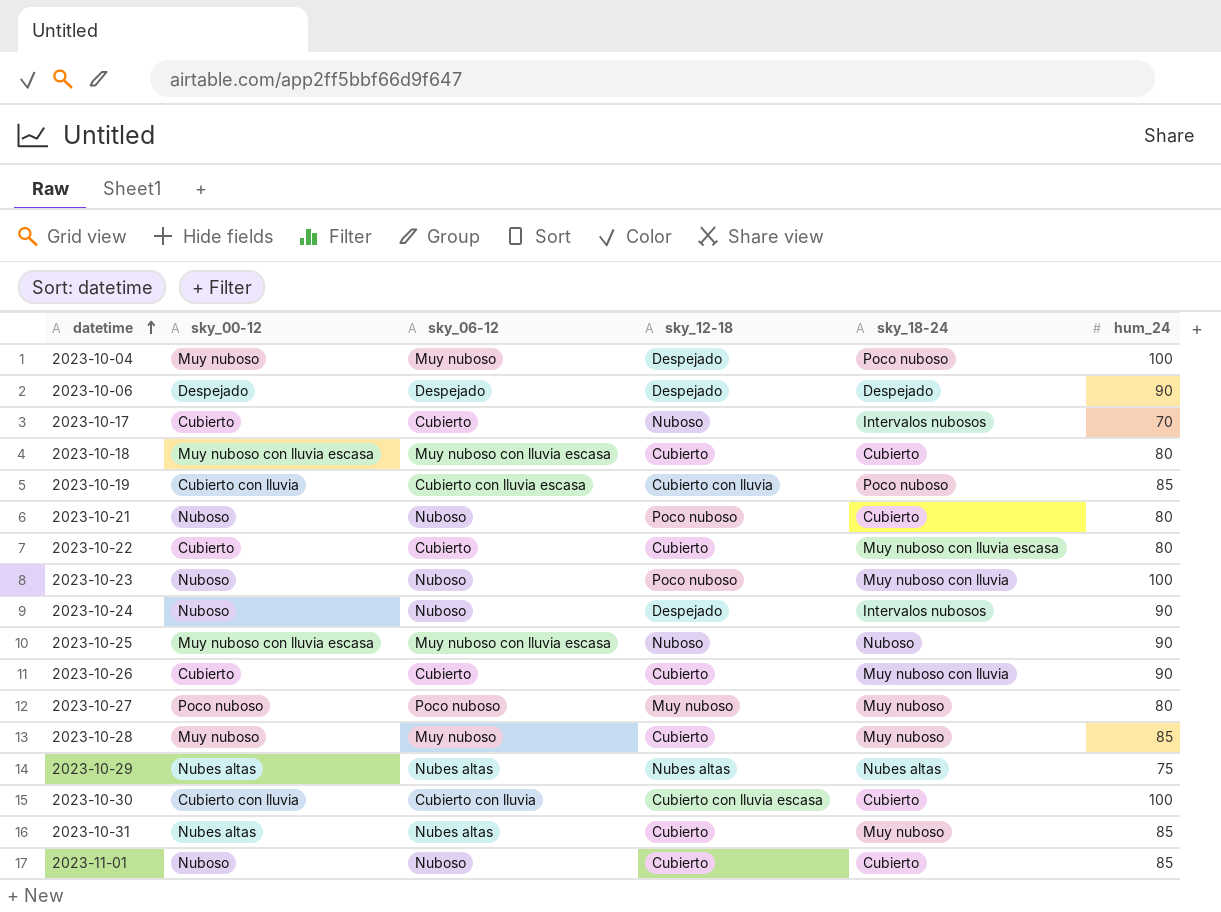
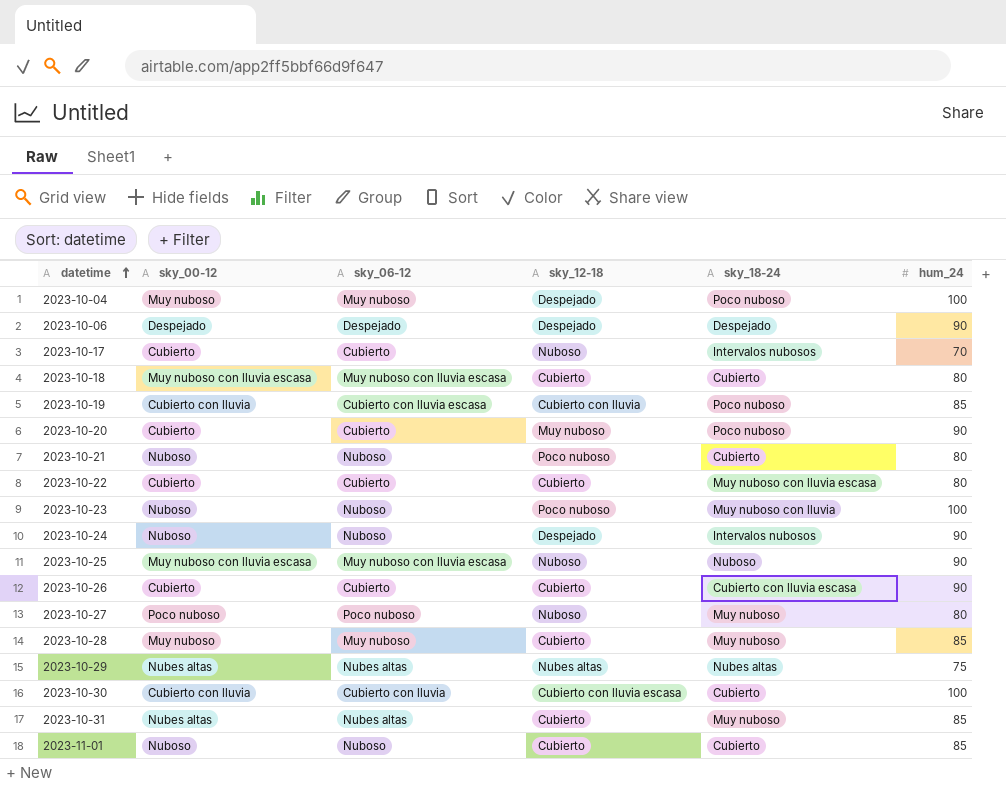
row 2023-10-20: none -> Cubierto | Cubierto | Muy nuboso | Poco nuboso | 90
2023-10-26 | sky_18-24: Muy nuboso con lluvia -> Cubierto con lluvia escasa
2023-10-27 | sky_12-18: Muy nuboso -> Nuboso

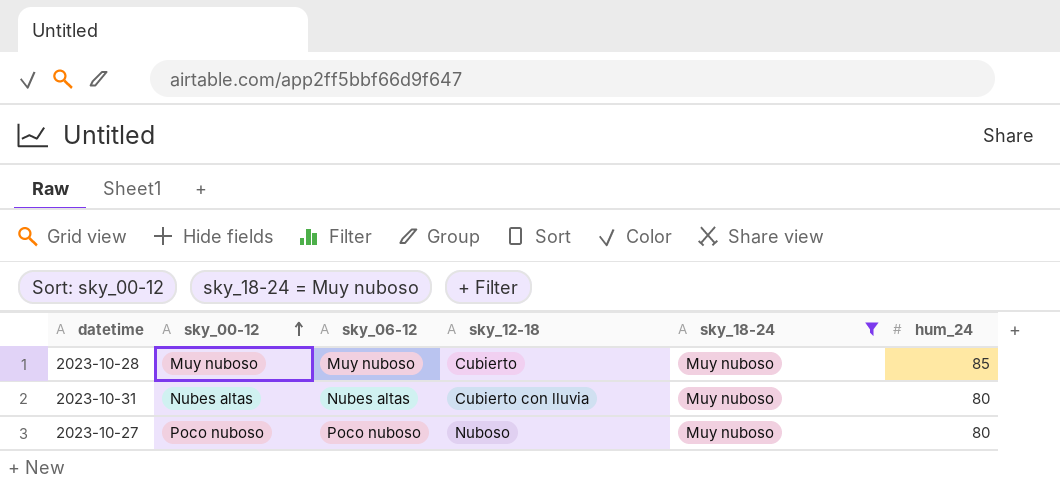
filter: none -> sky_18-24 = Muy nuboso
row order: datetime ascending -> sky_00-12 ascending
2023-10-31 | sky_12-18: Cubierto -> Cubierto con lluvia
2023-10-31 | hum_24: 85 -> 80

